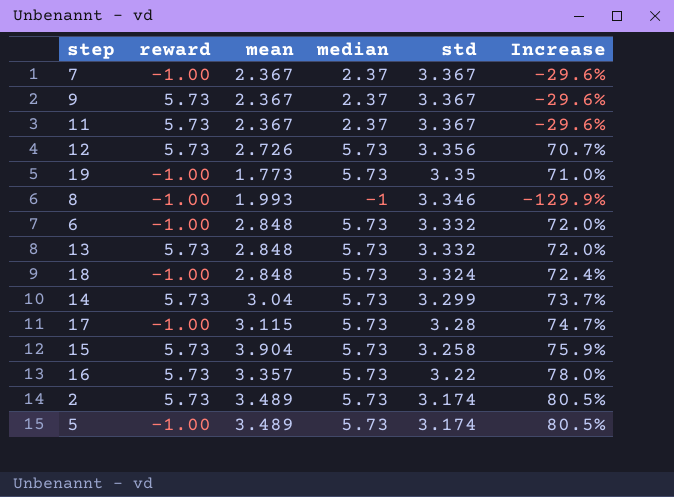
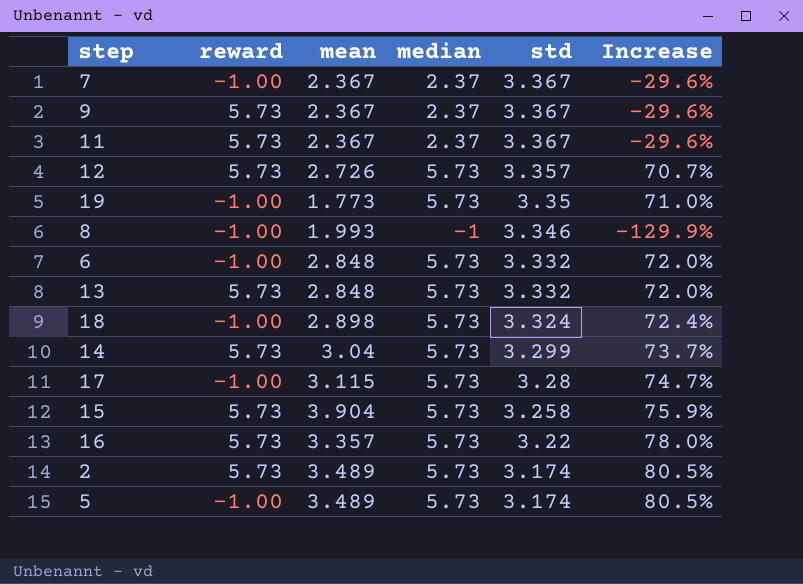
12 | std: 3.356 -> 3.357
18 | mean: 2.848 -> 2.898

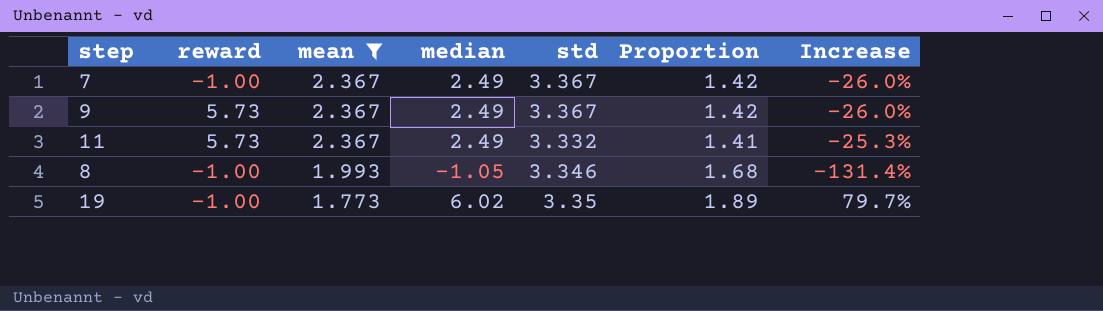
filter: none -> mean <= 2.367
row order: std descending -> mean descending
column Proportion | formula: none -> [std] / [mean]
7 | median: 2.37 -> 2.49
7 | Increase: -29.6% -> -26.0%
9 | median: 2.37 -> 2.49
9 | Increase: -29.6% -> -26.0%
11 | median: 2.37 -> 2.49
11 | std: 3.367 -> 3.332
11 | Increase: -29.6% -> -25.3%
8 | median: -1 -> -1.05
8 | Increase: -129.9% -> -131.4%
19 | median: 5.73 -> 6.02
19 | Increase: 71.0% -> 79.7%

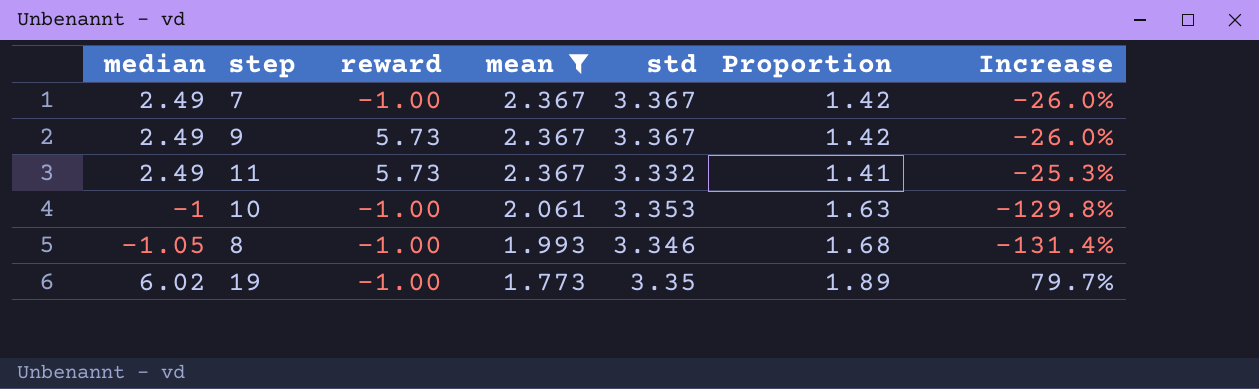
column median | position: 4 -> 1
row 10: none -> -1 | -1.00 | 2.061 | 3.353 | 1.63 | -129.8%

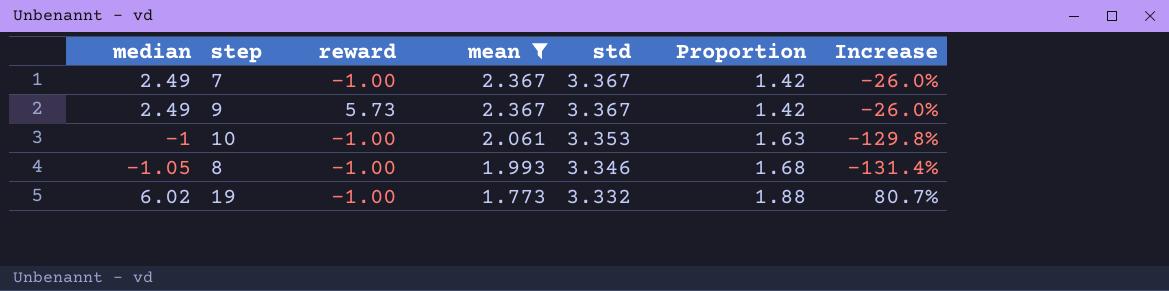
row 11: 2.49 | 5.73 | 2.367 | 3.332 | 1.41 | -25.3% -> none
19 | std: 3.35 -> 3.332
19 | Proportion: 1.89 -> 1.88
19 | Increase: 79.7% -> 80.7%

